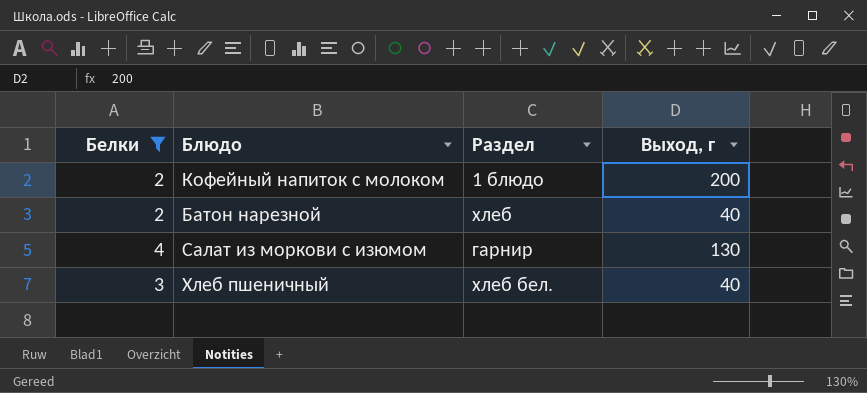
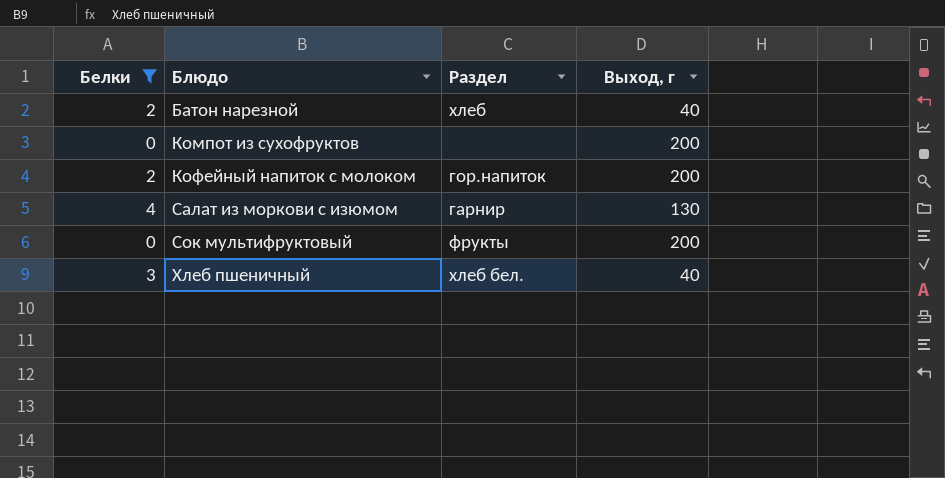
row order: none -> Блюдо ascending
row Компот из сухофруктов: none -> 0 | none | 200
Кофейный напиток с молоком | Раздел: 1 блюдо -> гор.напиток
row Сок мультифруктовый: none -> 0 | фрукты | 200

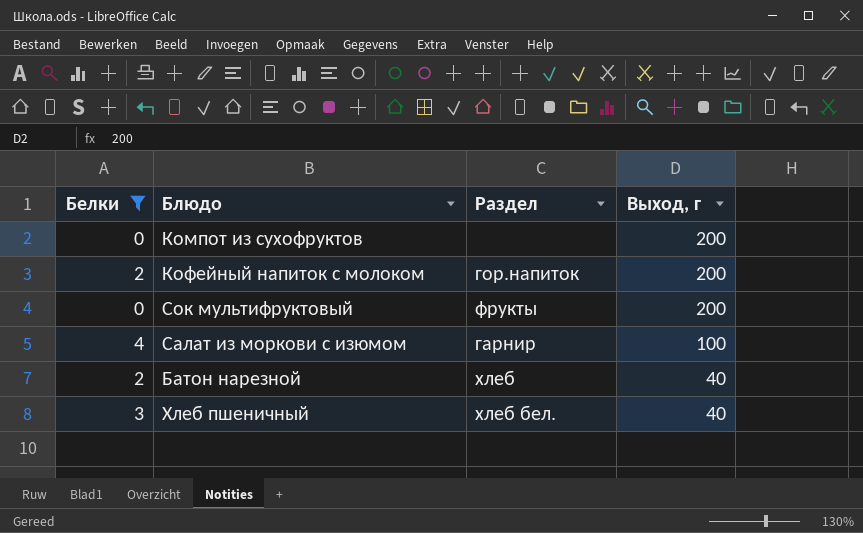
row order: Блюдо ascending -> Выход, г descending
Салат из моркови с изюмом | Выход, г: 130 -> 100

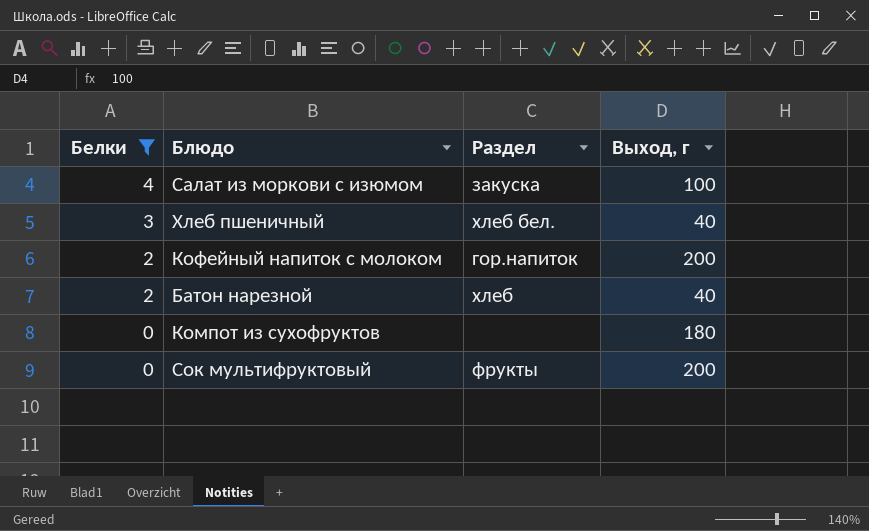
row order: Выход, г descending -> Белки descending
Салат из моркови с изюмом | Раздел: гарнир -> закуска
Компот из сухофруктов | Выход, г: 200 -> 180

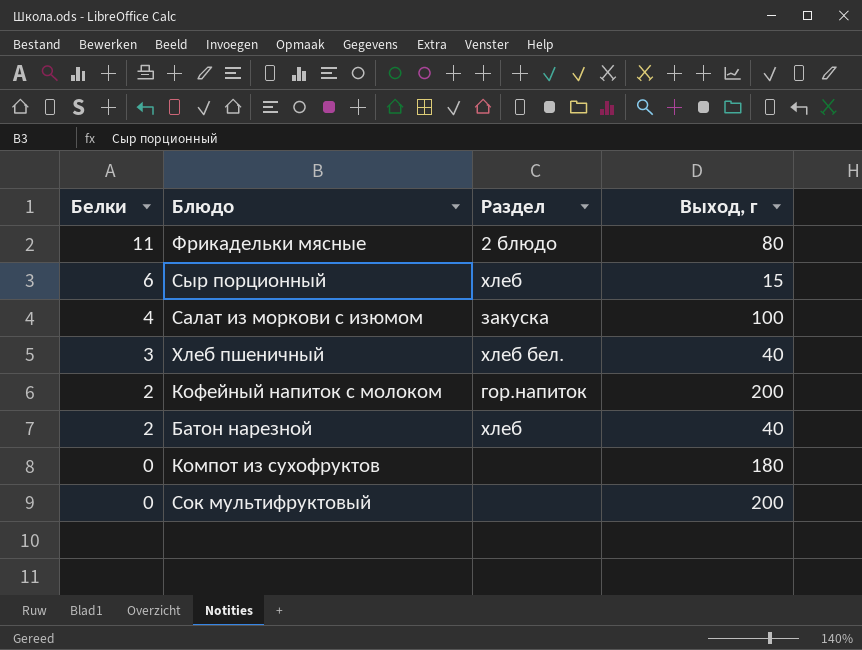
filter: Белки <= 4 -> none
Сок мультифруктовый | Раздел: фрукты -> none

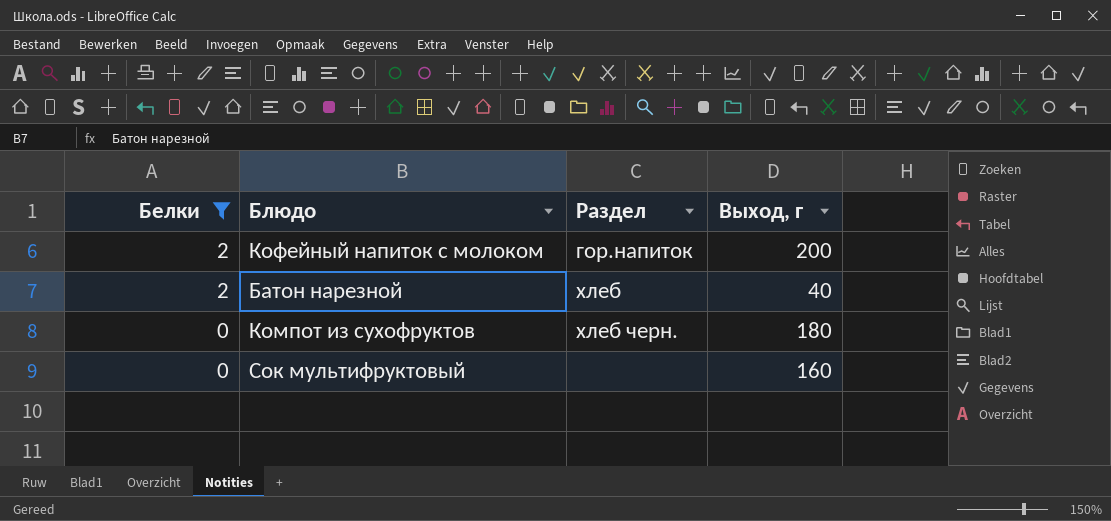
filter: none -> Белки <= 2
Компот из сухофруктов | Раздел: none -> хлеб черн.
Сок мультифруктовый | Выход, г: 200 -> 160

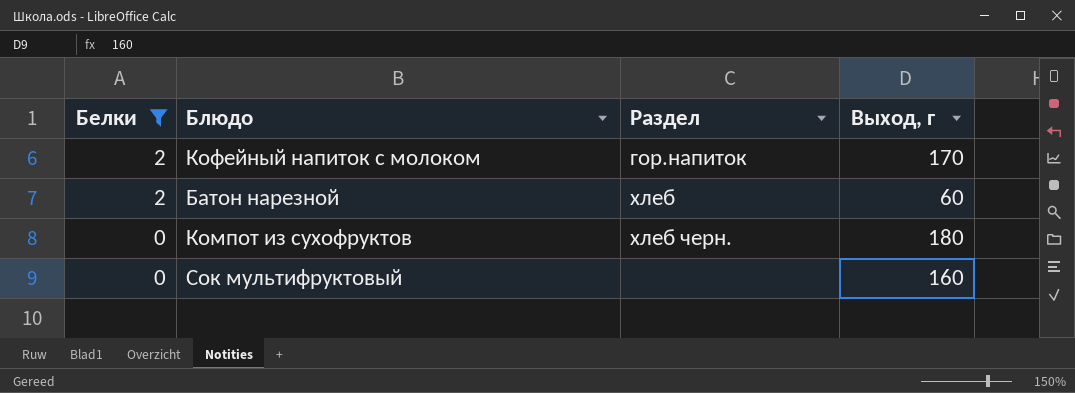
Кофейный напиток с молоком | Выход, г: 200 -> 170
Батон нарезной | Выход, г: 40 -> 60

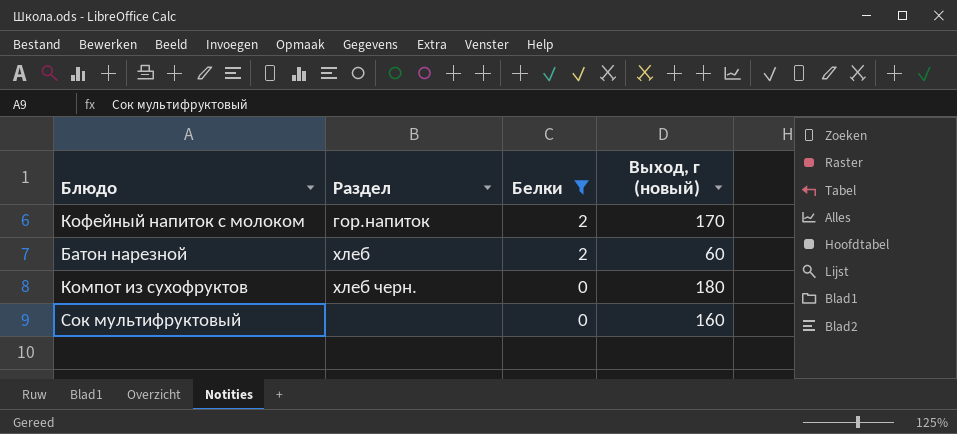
column Белки | position: 1 -> 3
column name: Выход, г -> Выход, г (новый)

